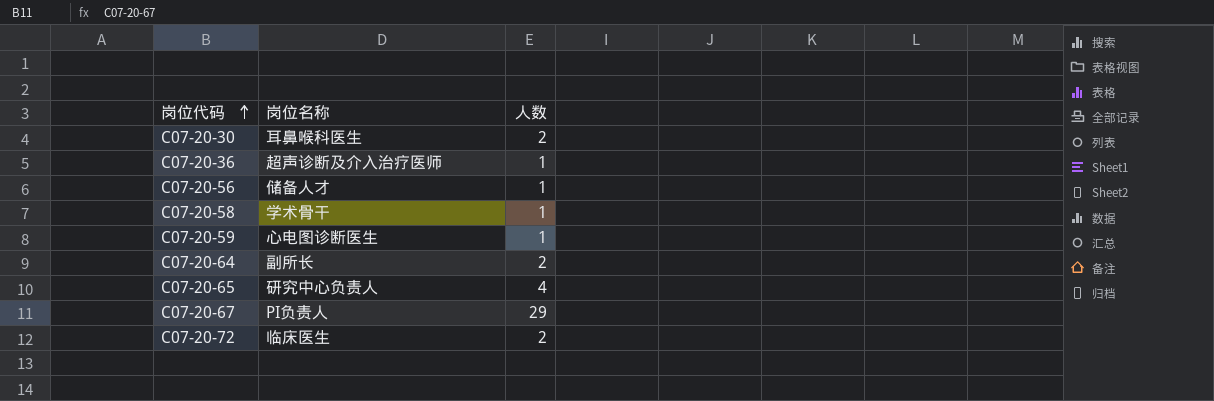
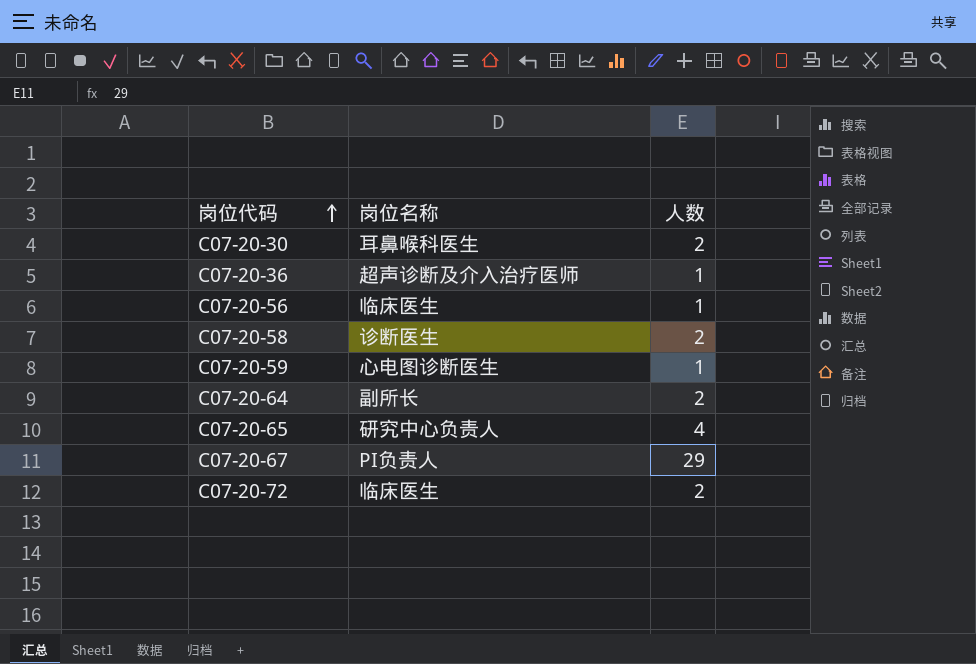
C07-20-56 | 岗位名称: 储备人才 -> 临床医生
C07-20-58 | 岗位名称: 学术骨干 -> 诊断医生
C07-20-58 | 人数: 1 -> 2

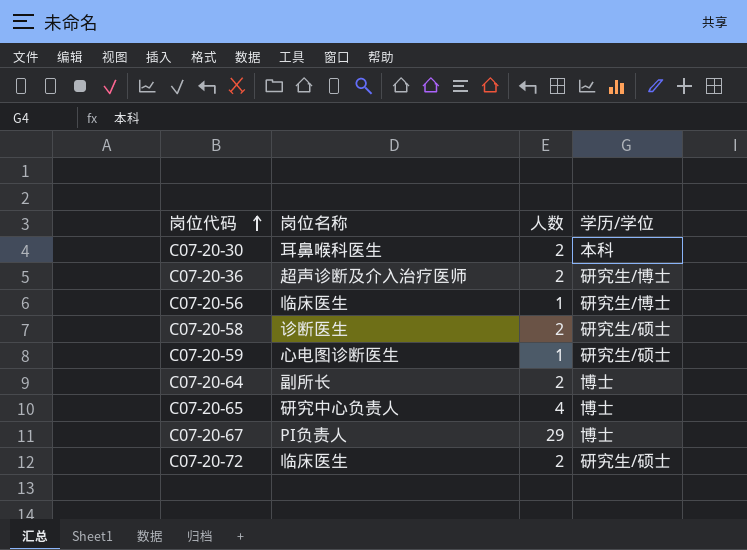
column 学历/学位 | position: none -> 4
C07-20-36 | 人数: 1 -> 2

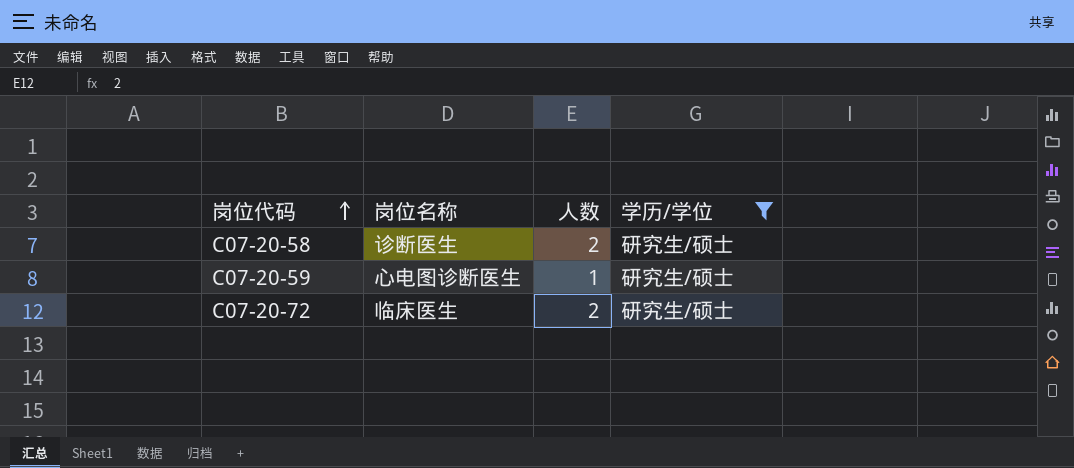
filter: none -> 学历/学位 = 研究生/硕士

